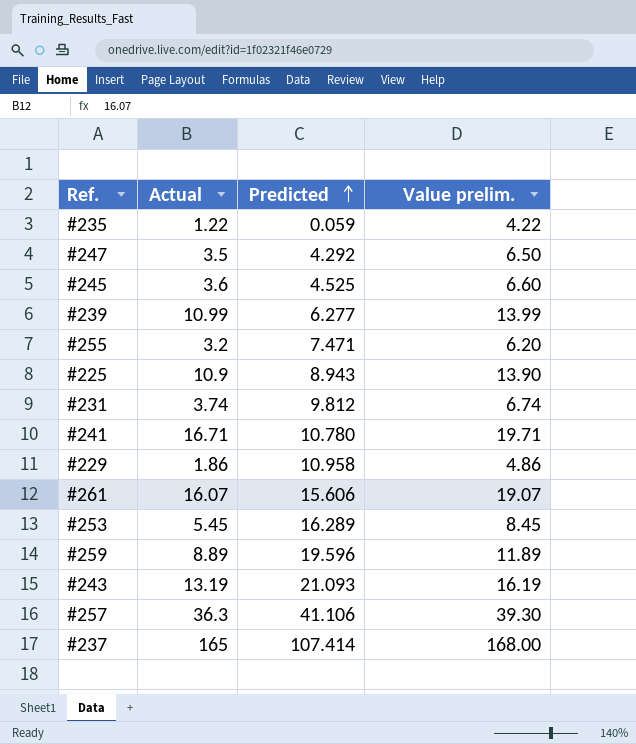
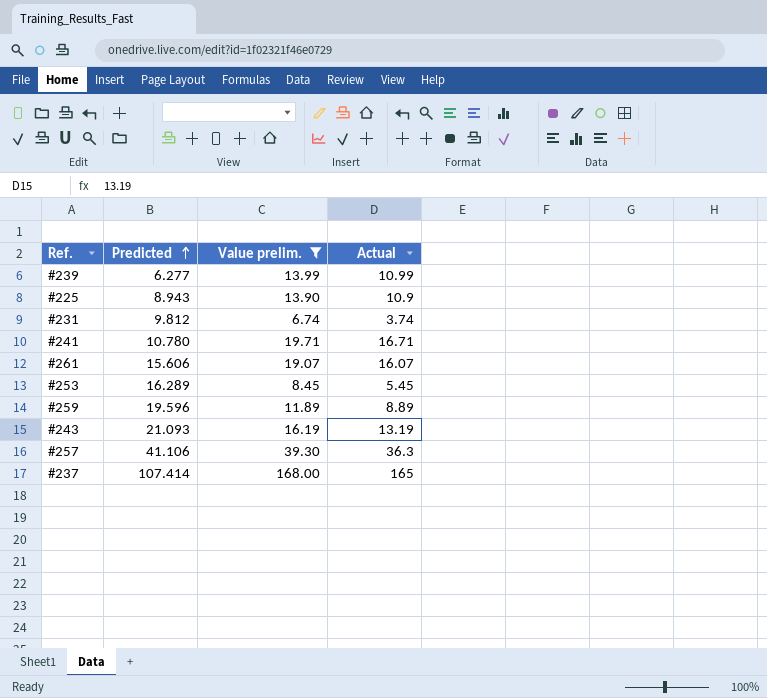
filter: none -> Value prelim. >= 6.74
column Actual | position: 2 -> 4

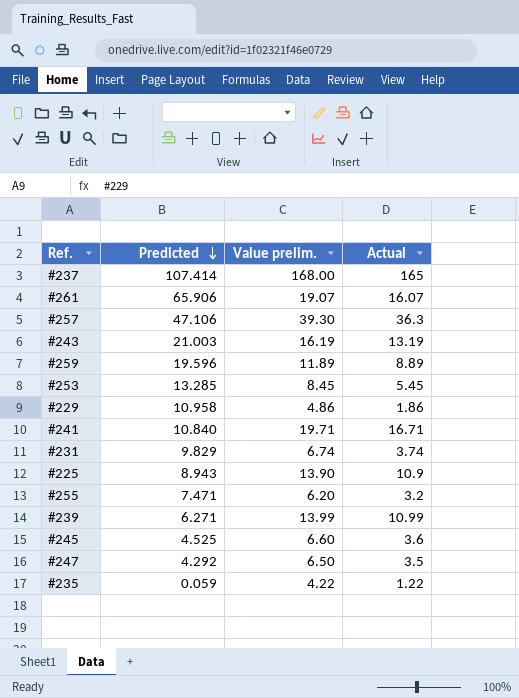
filter: Value prelim. >= 6.74 -> none
row order: Predicted ascending -> Predicted descending
#261 | Predicted: 15.606 -> 65.906
#257 | Predicted: 41.106 -> 47.106
#243 | Predicted: 21.093 -> 21.003
#253 | Predicted: 16.289 -> 13.285
#241 | Predicted: 10.780 -> 10.840
#231 | Predicted: 9.812 -> 9.829
#239 | Predicted: 6.277 -> 6.271

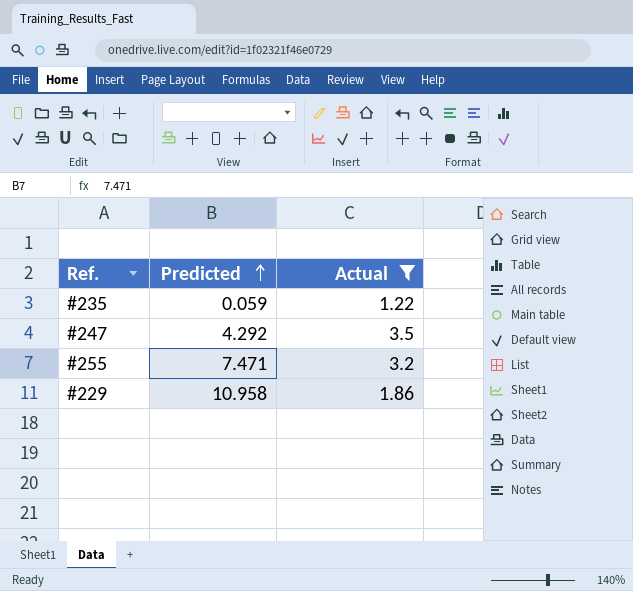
filter: none -> Actual <= 3.5
row order: Predicted descending -> Predicted ascending
column Value prelim. | formula: [Actual] + 3 -> none

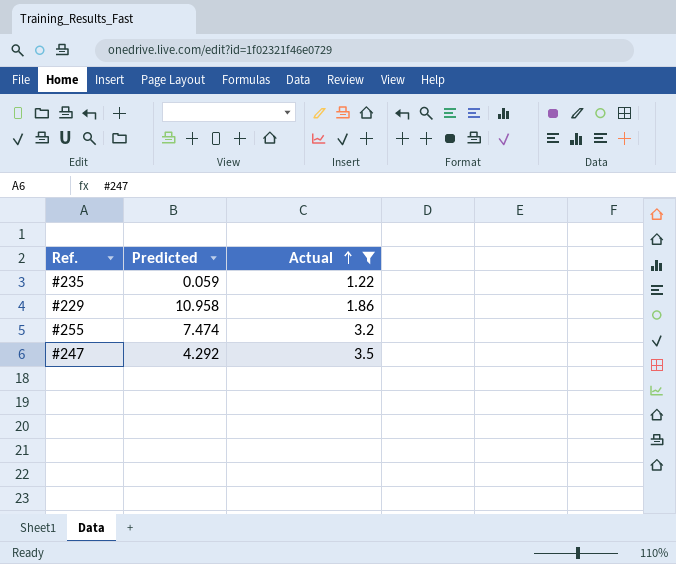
row order: Predicted ascending -> Actual ascending
#255 | Predicted: 7.471 -> 7.474

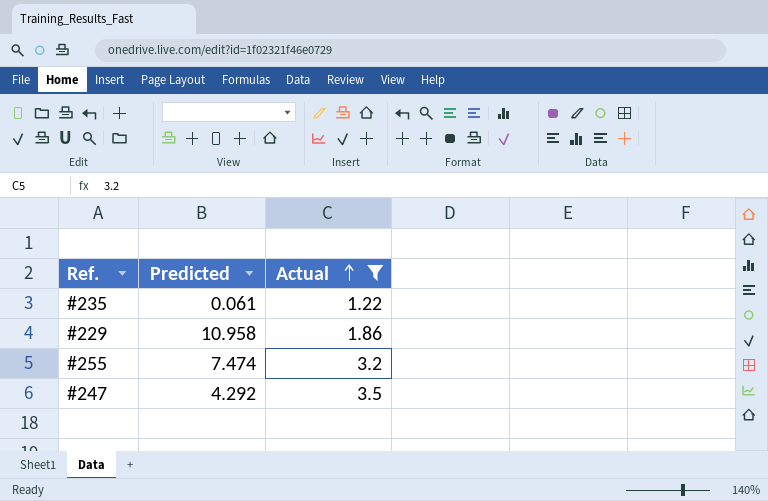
#235 | Predicted: 0.059 -> 0.061

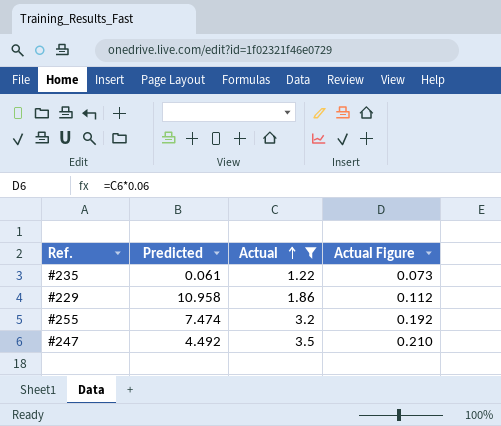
column Actual Figure | formula: none -> [Actual] * 0.06
#247 | Predicted: 4.292 -> 4.492

